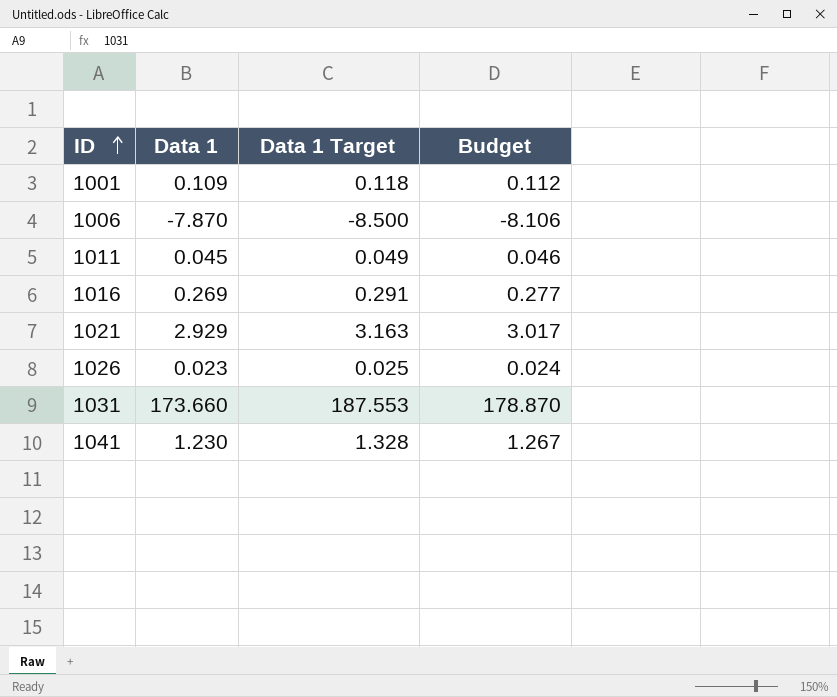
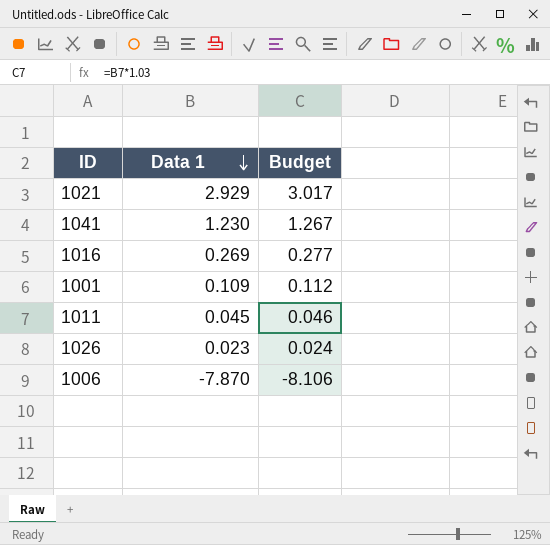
row order: ID ascending -> Data 1 descending
column Data 1 Target | formula: [Data 1] * 1.08 -> none
row 1031: 173.660 | 187.553 | 178.870 -> none

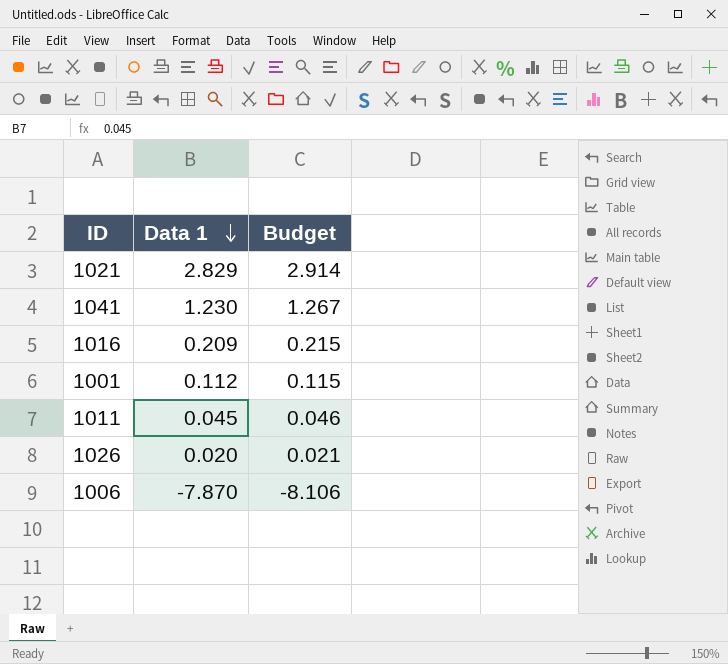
1021 | Data 1: 2.929 -> 2.829
1021 | Budget: 3.017 -> 2.914
1016 | Data 1: 0.269 -> 0.209
1016 | Budget: 0.277 -> 0.215
1001 | Data 1: 0.109 -> 0.112
1001 | Budget: 0.112 -> 0.115
1026 | Data 1: 0.023 -> 0.020
1026 | Budget: 0.024 -> 0.021

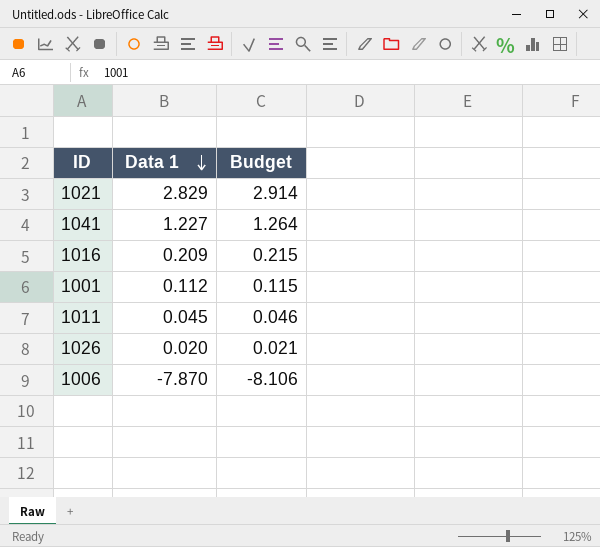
1041 | Data 1: 1.230 -> 1.227
1041 | Budget: 1.267 -> 1.264

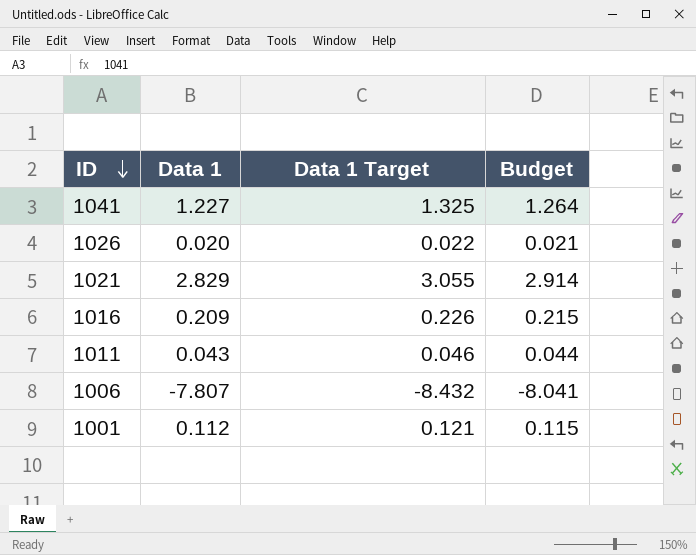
row order: Data 1 descending -> ID descending
column Data 1 Target | formula: none -> [Data 1] * 1.08
1011 | Data 1: 0.045 -> 0.043
1011 | Budget: 0.046 -> 0.044
1006 | Data 1: -7.870 -> -7.807
1006 | Budget: -8.106 -> -8.041

